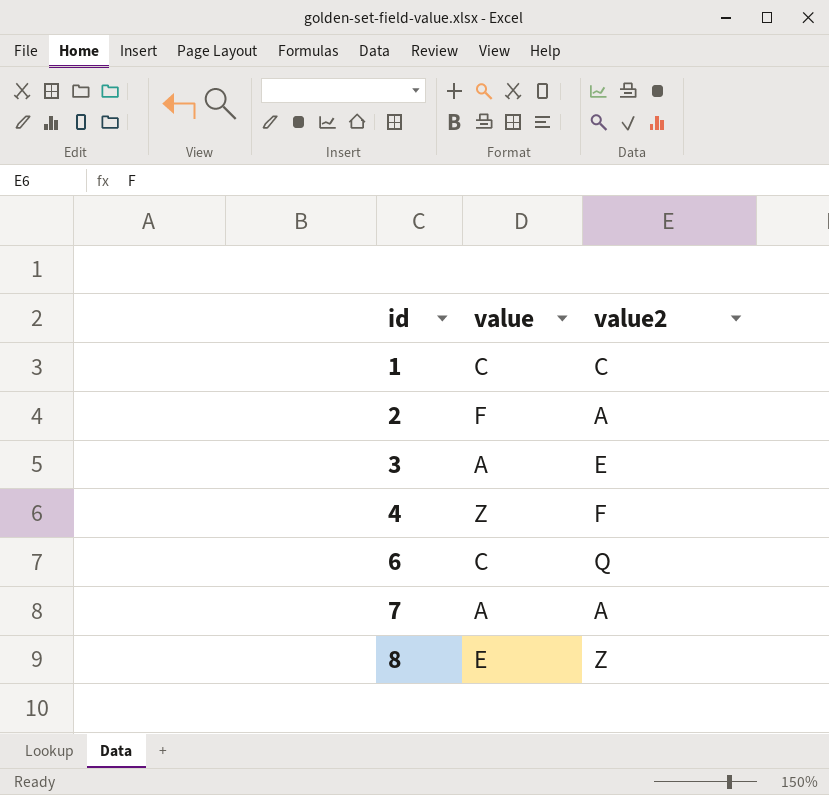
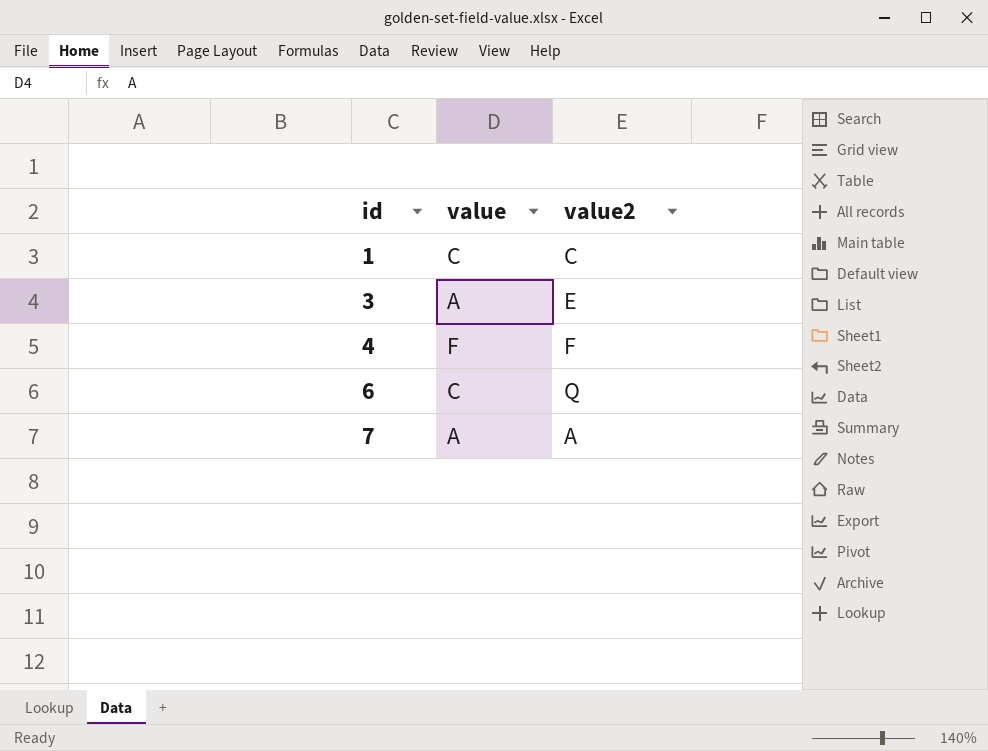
row 2: F | A -> none
row 8: E | Z -> none
4 | value: Z -> F

